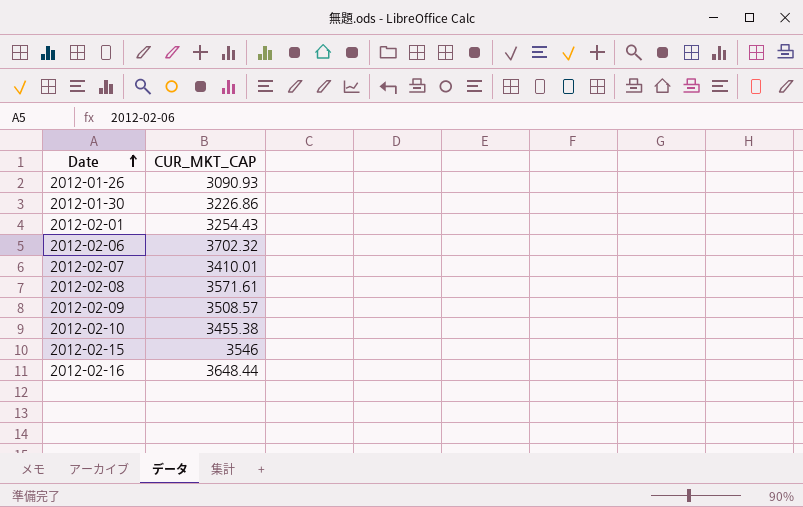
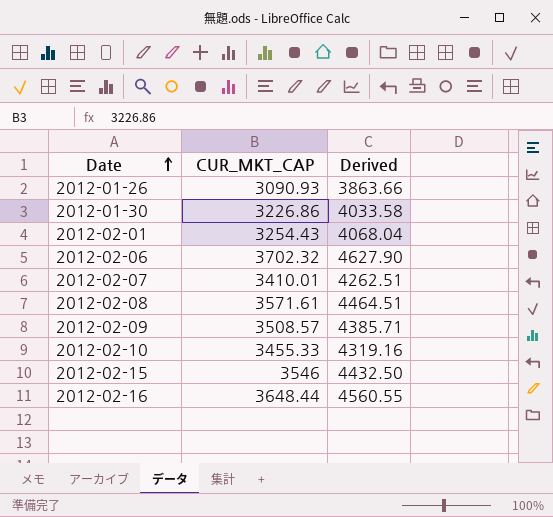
column Derived | formula: none -> [CUR_MKT_CAP] * 1.25
2012-02-10 | CUR_MKT_CAP: 3455.38 -> 3455.33

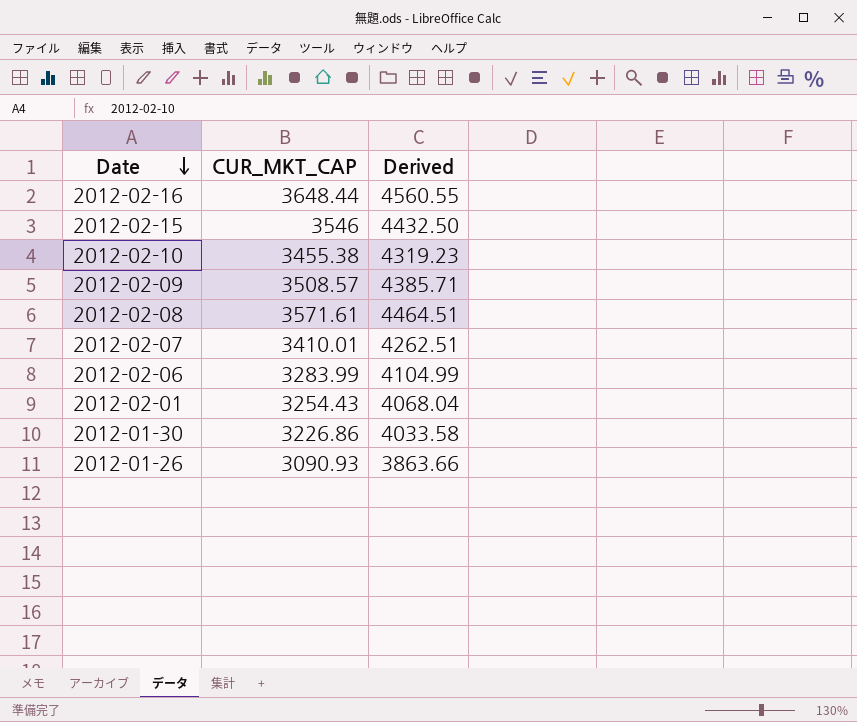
row order: Date ascending -> Date descending
2012-02-10 | CUR_MKT_CAP: 3455.33 -> 3455.38
2012-02-10 | Derived: 4319.16 -> 4319.23
2012-02-06 | CUR_MKT_CAP: 3702.32 -> 3283.99
2012-02-06 | Derived: 4627.90 -> 4104.99

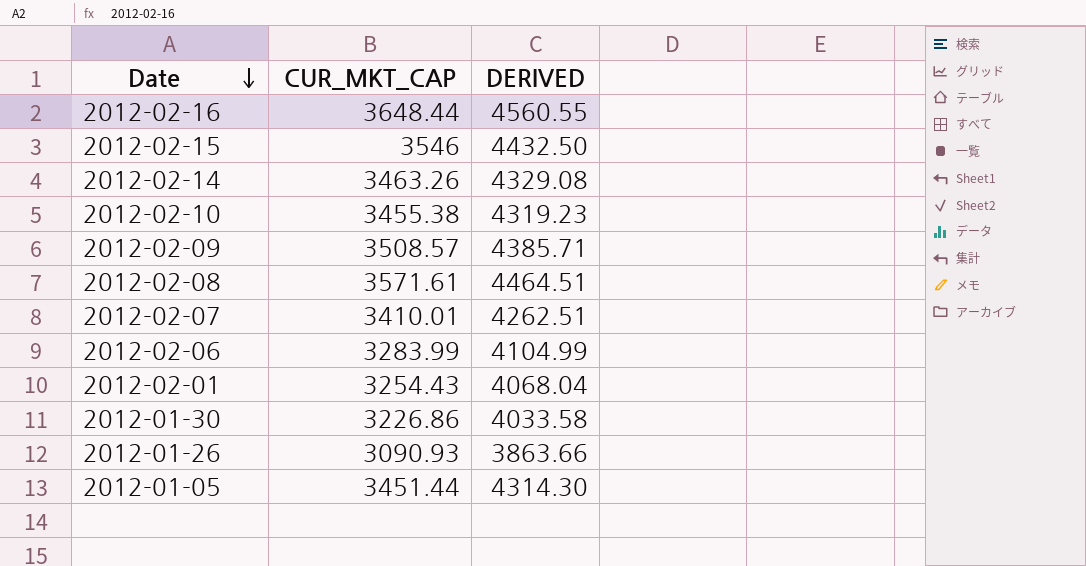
column name: Derived -> DERIVED
row 2012-02-14: none -> 3463.26 | 4329.08
row 2012-01-05: none -> 3451.44 | 4314.30

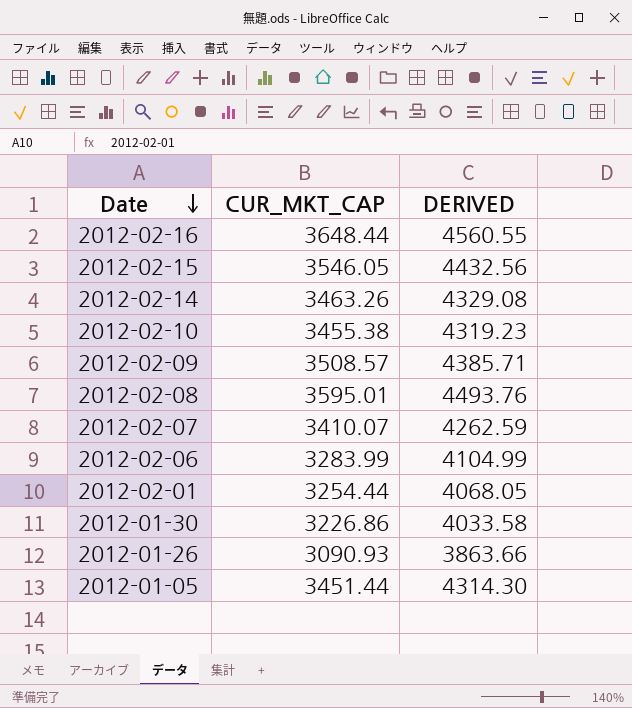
2012-02-15 | CUR_MKT_CAP: 3546 -> 3546.05
2012-02-15 | DERIVED: 4432.50 -> 4432.56
2012-02-08 | CUR_MKT_CAP: 3571.61 -> 3595.01
2012-02-08 | DERIVED: 4464.51 -> 4493.76
2012-02-07 | CUR_MKT_CAP: 3410.01 -> 3410.07
2012-02-07 | DERIVED: 4262.51 -> 4262.59
2012-02-01 | CUR_MKT_CAP: 3254.43 -> 3254.44
2012-02-01 | DERIVED: 4068.04 -> 4068.05

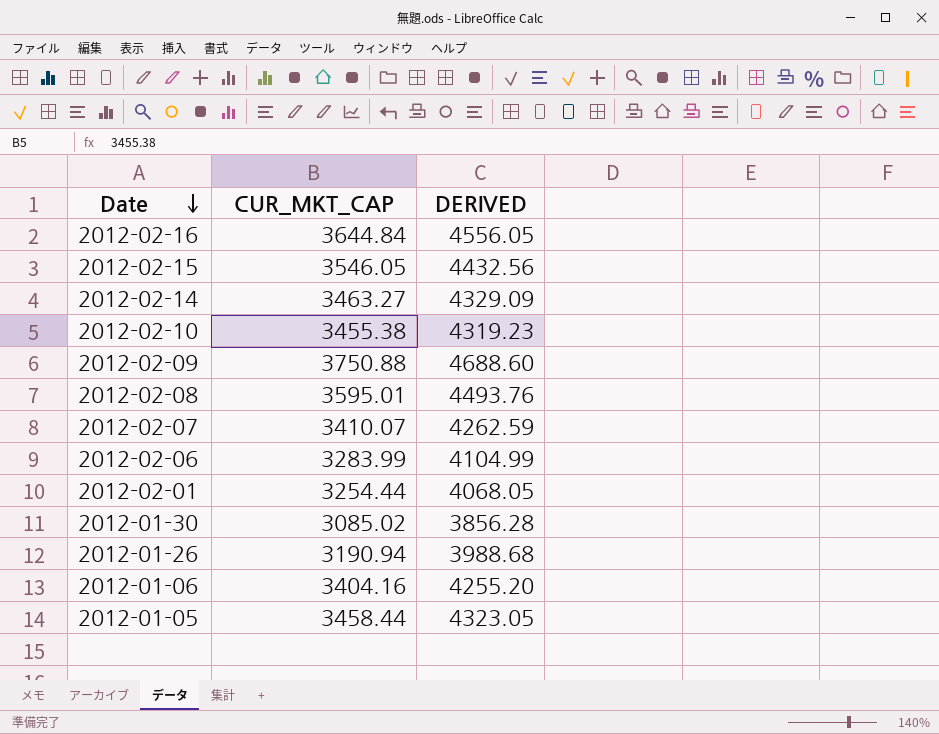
2012-02-16 | CUR_MKT_CAP: 3648.44 -> 3644.84
2012-02-16 | DERIVED: 4560.55 -> 4556.05
2012-02-14 | CUR_MKT_CAP: 3463.26 -> 3463.27
2012-02-14 | DERIVED: 4329.08 -> 4329.09
2012-02-09 | CUR_MKT_CAP: 3508.57 -> 3750.88
2012-02-09 | DERIVED: 4385.71 -> 4688.60
2012-01-30 | CUR_MKT_CAP: 3226.86 -> 3085.02
2012-01-30 | DERIVED: 4033.58 -> 3856.28
2012-01-26 | CUR_MKT_CAP: 3090.93 -> 3190.94
2012-01-26 | DERIVED: 3863.66 -> 3988.68
row 2012-01-06: none -> 3404.16 | 4255.20
2012-01-05 | CUR_MKT_CAP: 3451.44 -> 3458.44
2012-01-05 | DERIVED: 4314.30 -> 4323.05

